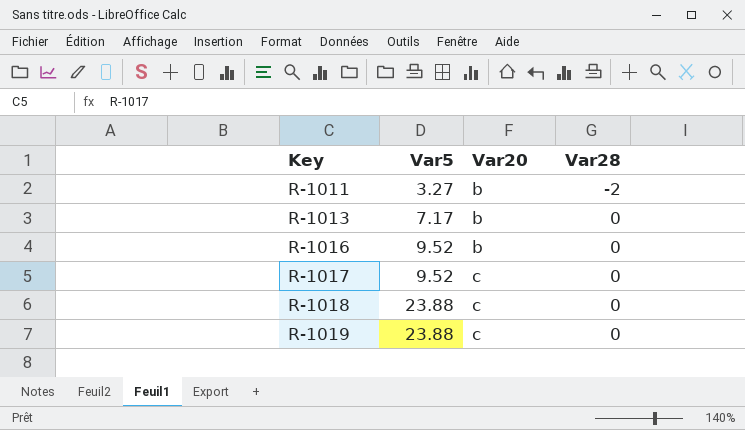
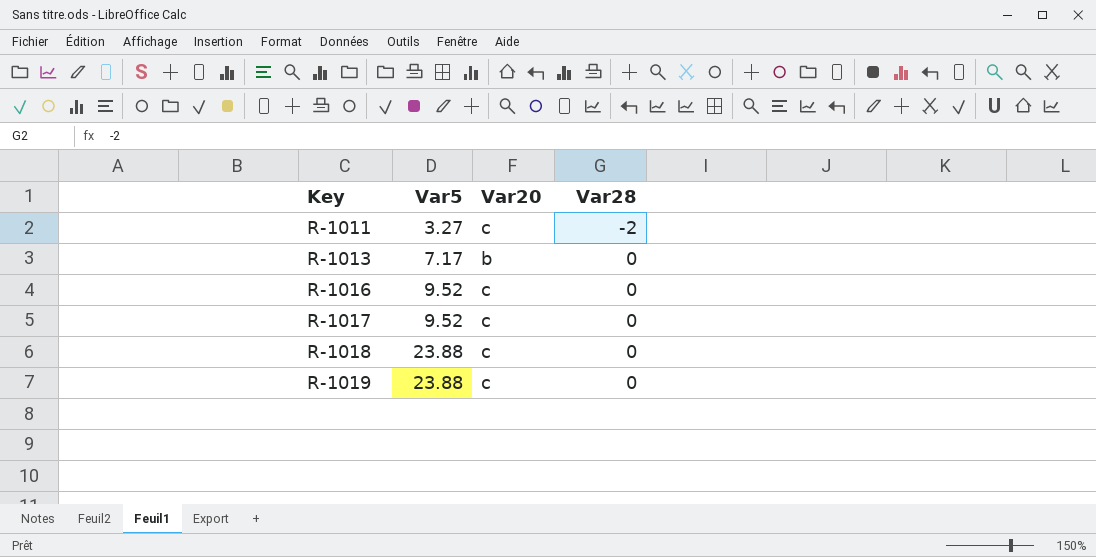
R-1011 | Var20: b -> c
R-1016 | Var20: b -> c

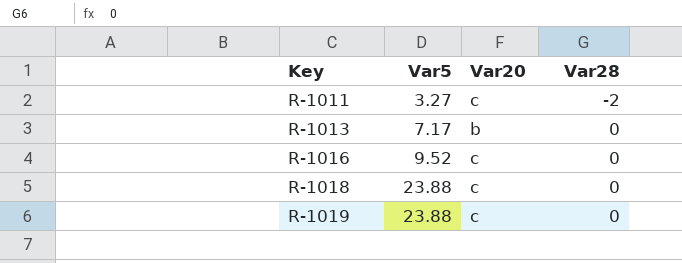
row R-1017: 9.52 | c | 0 -> none

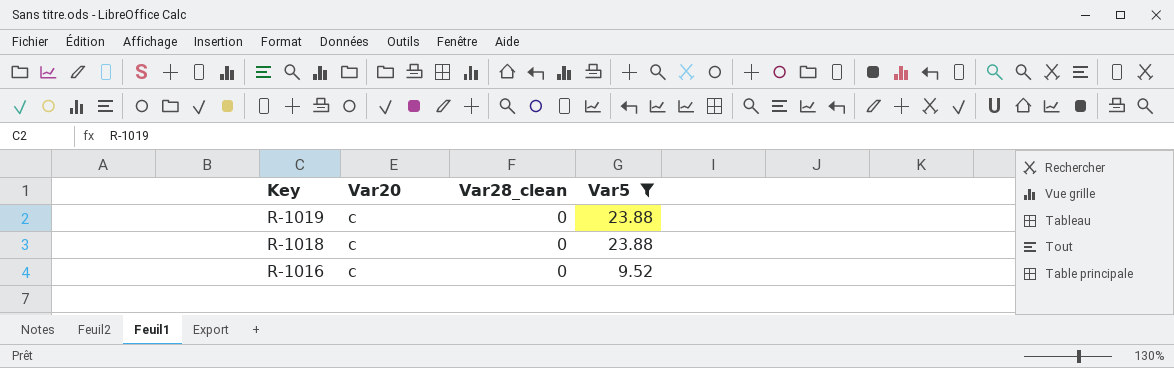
filter: none -> Var5 >= 9.52
row order: Key ascending -> Key descending
column name: Var28 -> Var28_clean
column Var5 | position: 2 -> 4

